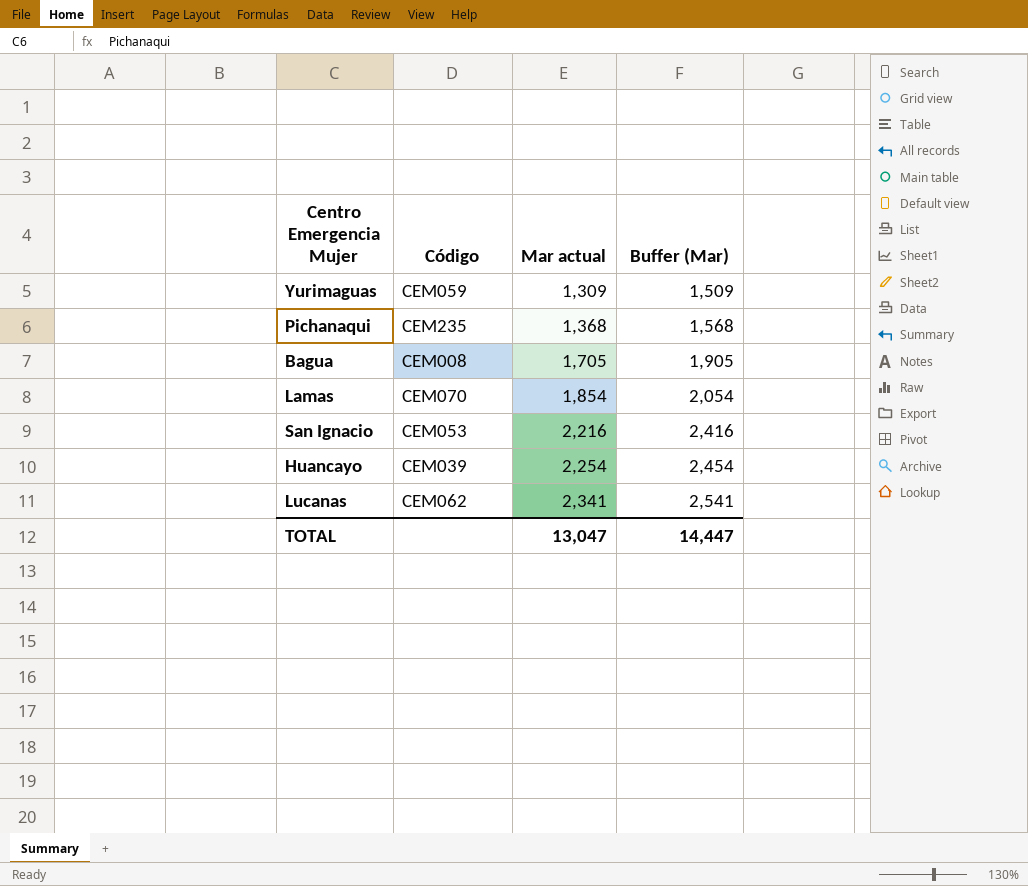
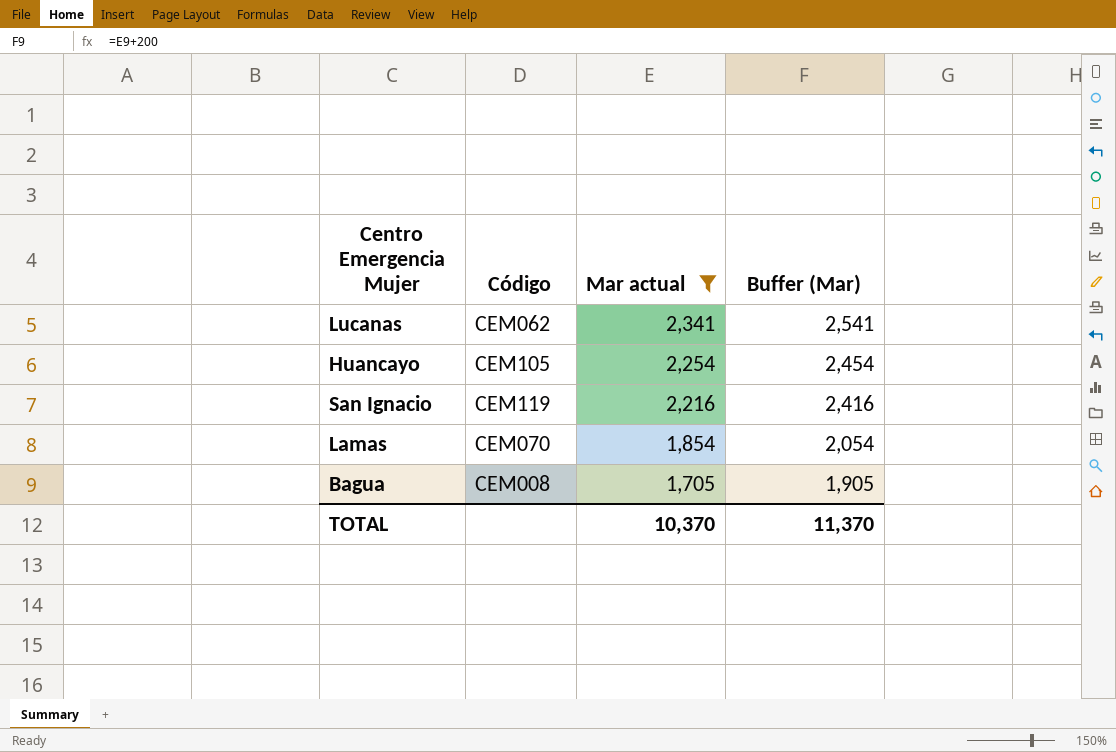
filter: none -> Mar actual >= 1,705
row order: Mar actual ascending -> Mar actual descending
Huancayo | Código: CEM039 -> CEM105
San Ignacio | Código: CEM053 -> CEM119
TOTAL | Mar actual: 13,047 -> 10,370
TOTAL | Buffer (Mar): 14,447 -> 11,370

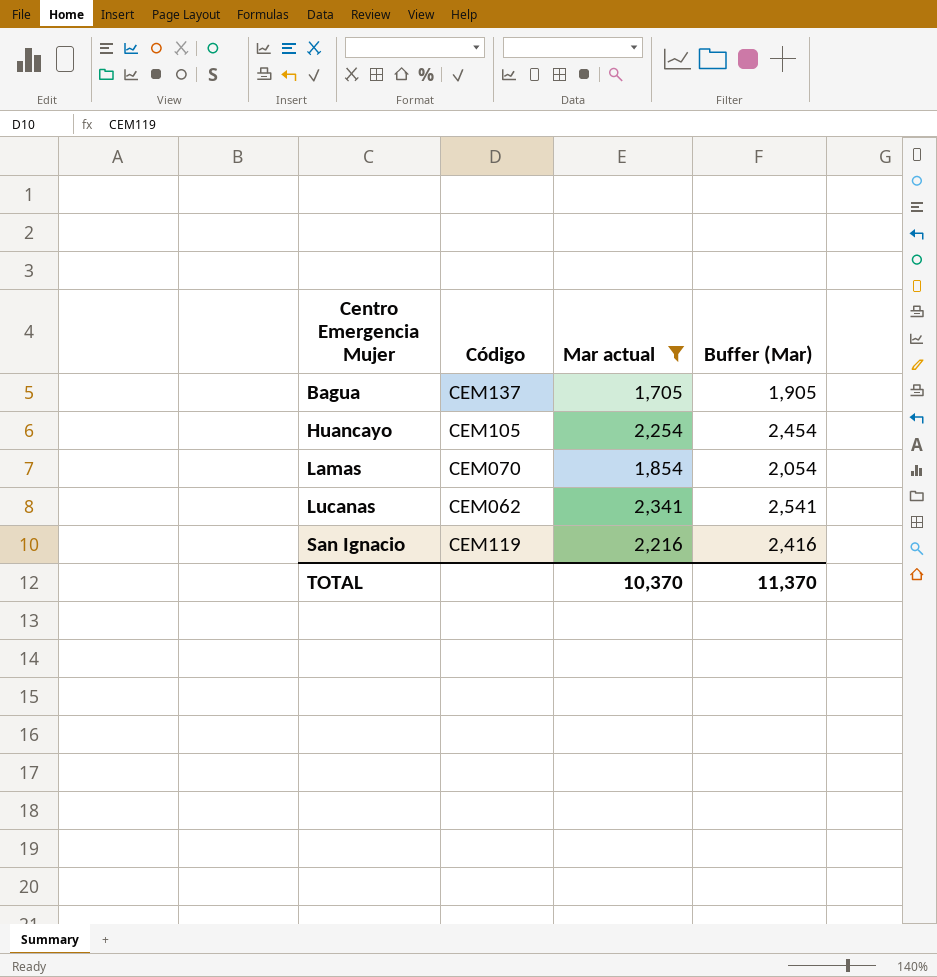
row order: Mar actual descending -> Centro Emergencia Mujer ascending
Bagua | Código: CEM008 -> CEM137

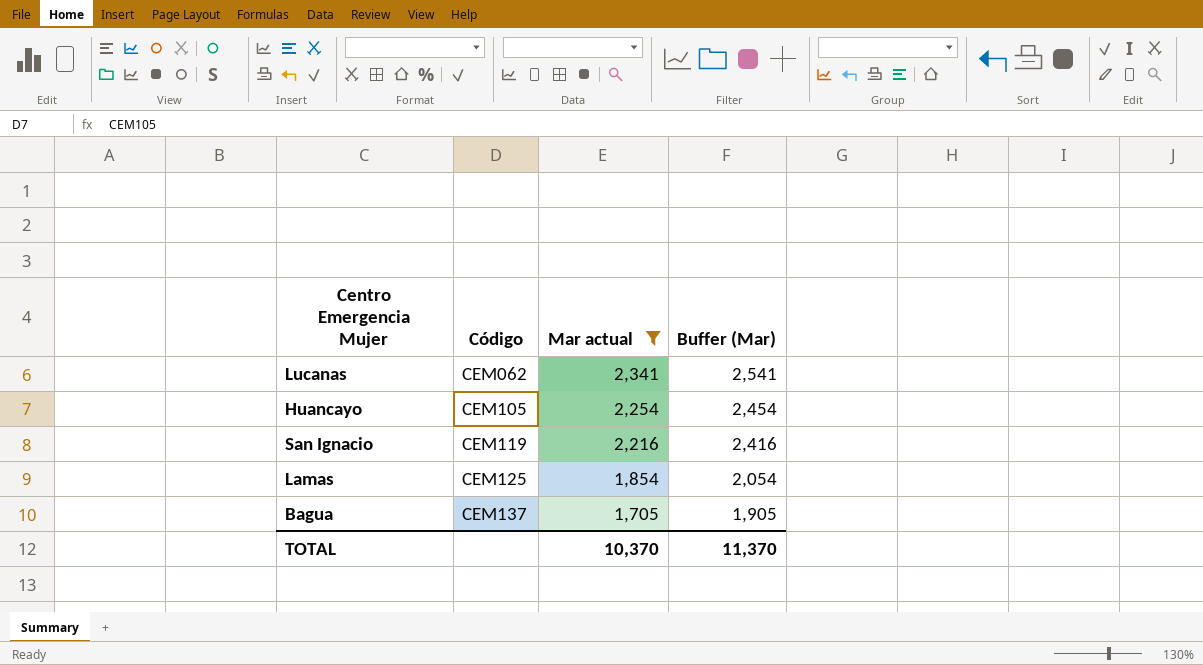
row order: Centro Emergencia Mujer ascending -> Código ascending
Lamas | Código: CEM070 -> CEM125

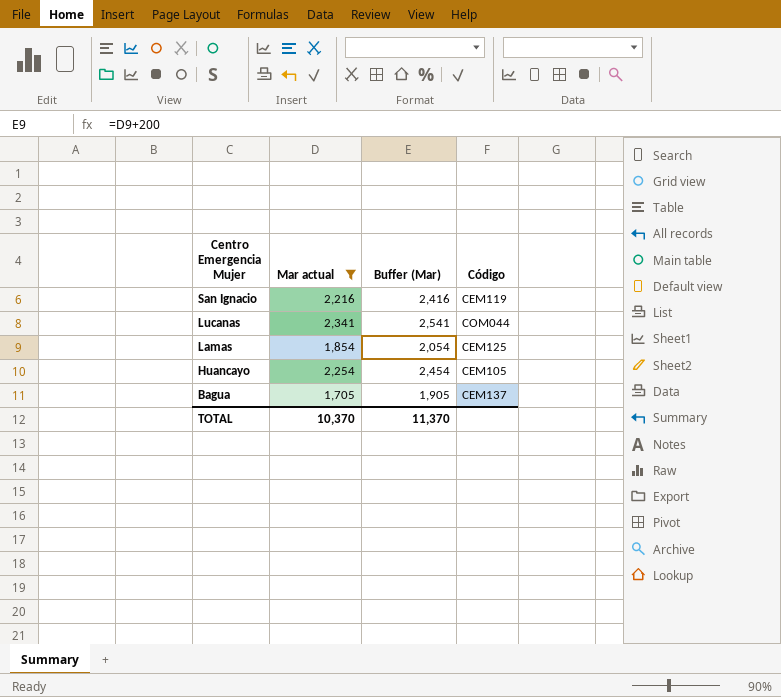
row order: Código ascending -> Centro Emergencia Mujer descending
column Código | position: 2 -> 4
Lucanas | Código: CEM062 -> COM044

